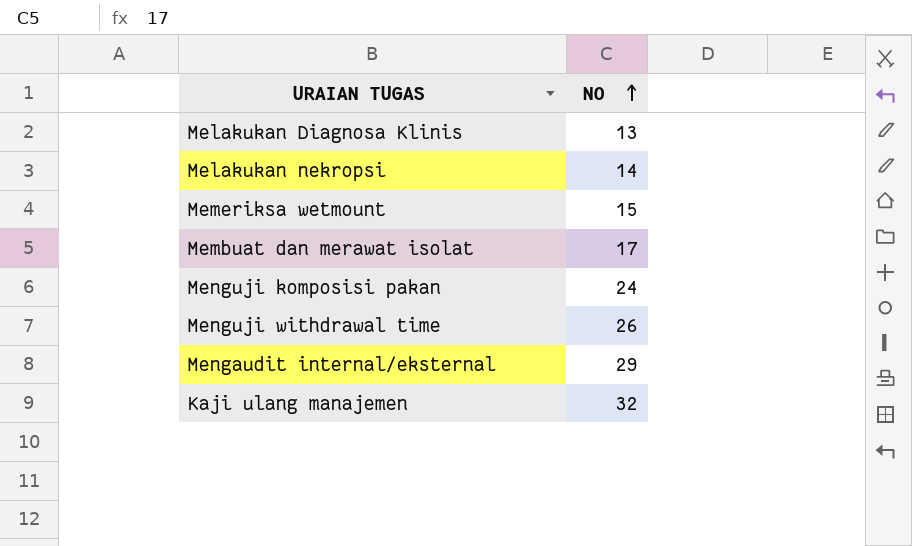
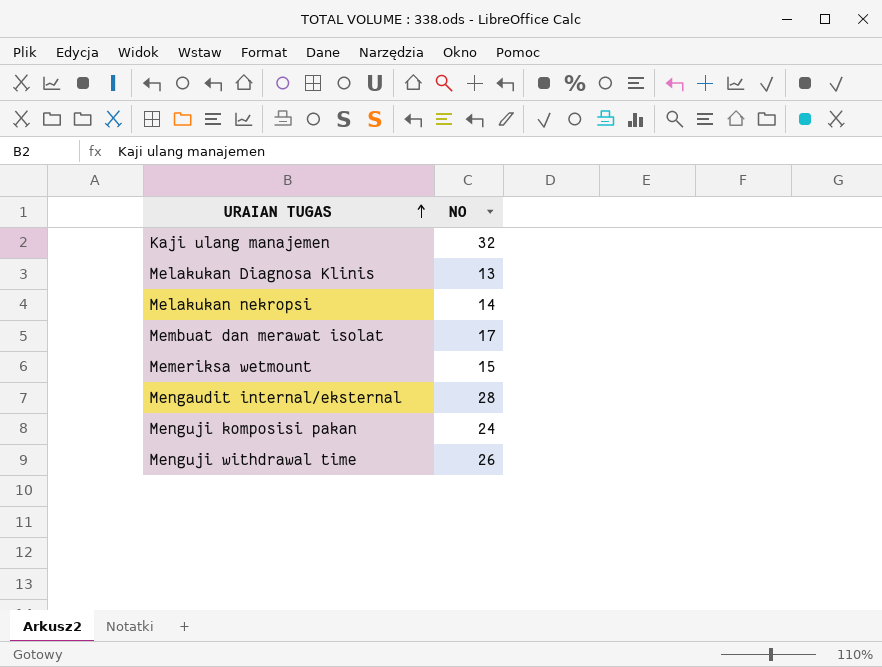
row order: NO ascending -> URAIAN TUGAS ascending
Mengaudit internal/eksternal | NO: 29 -> 28

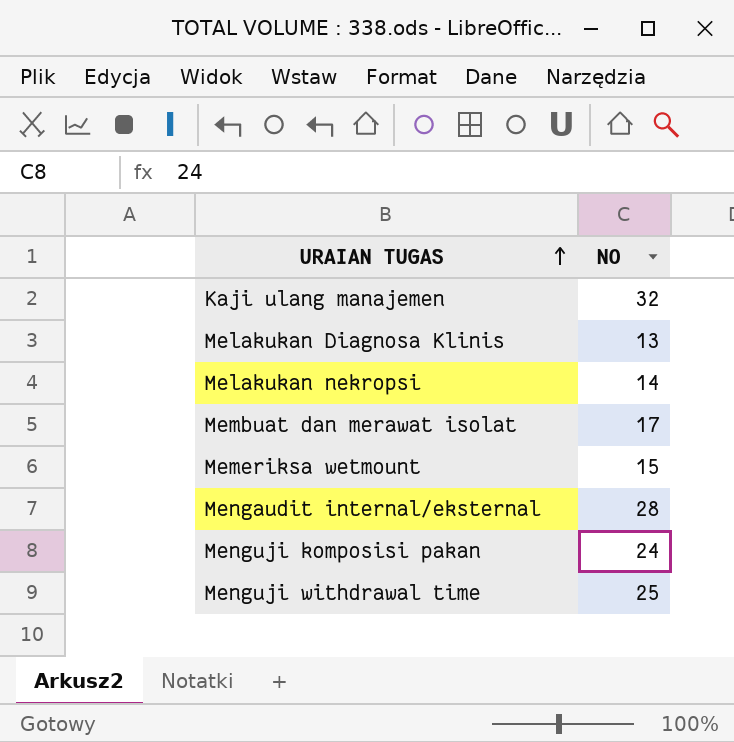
Menguji withdrawal time | NO: 26 -> 25

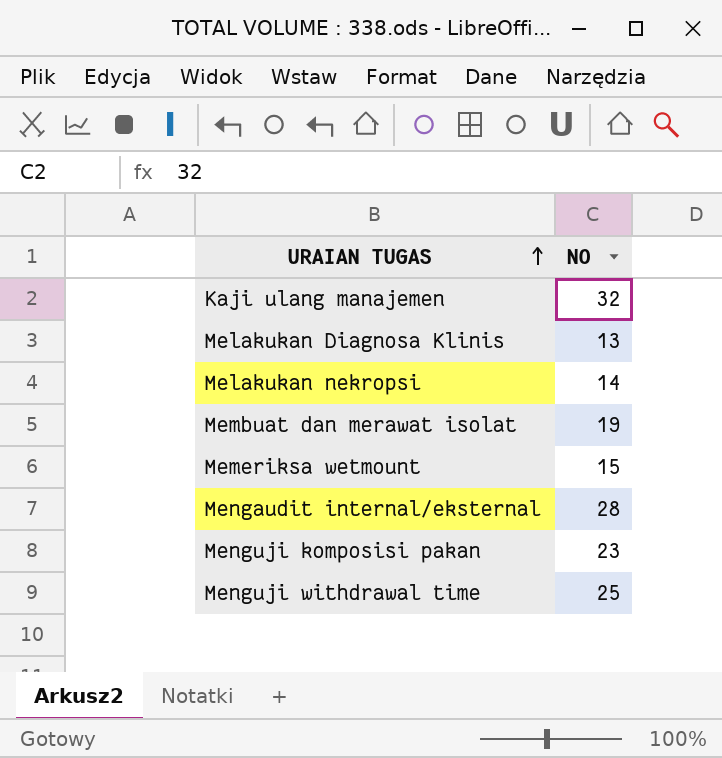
Membuat dan merawat isolat | NO: 17 -> 19
Menguji komposisi pakan | NO: 24 -> 23

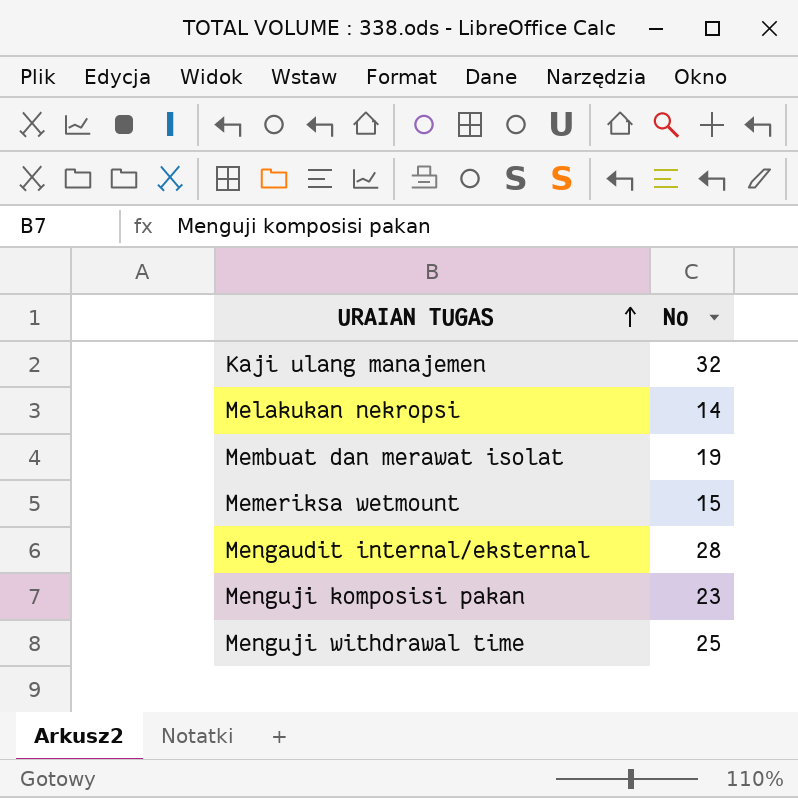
column name: NO -> No
row Melakukan Diagnosa Klinis: 13 -> none

